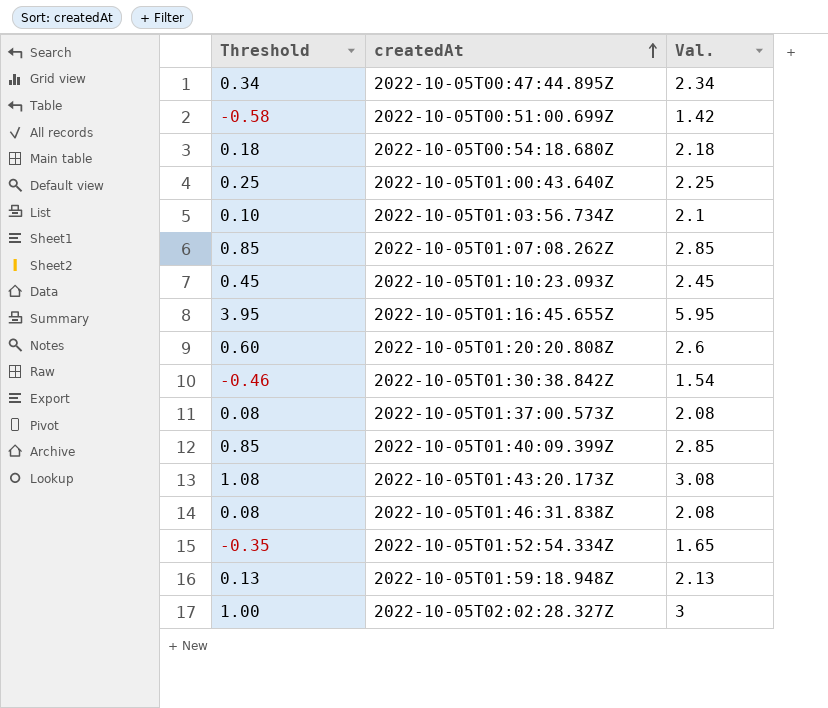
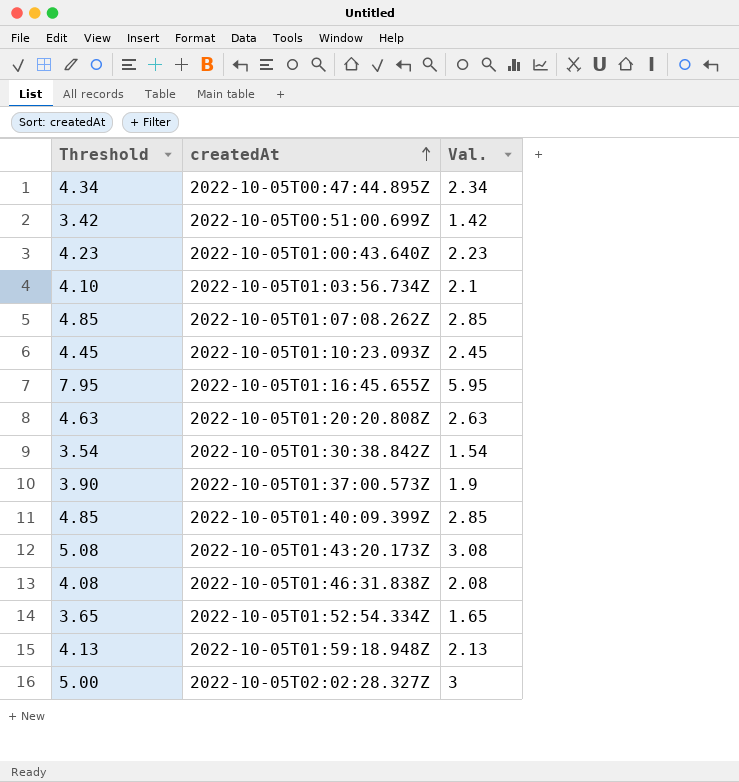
column Threshold | formula: [Val.] - 2 -> [Val.] + 2
row 2022-10-05T00:54:18.680Z: 0.18 | 2.18 -> none
2022-10-05T01:00:43.640Z | Val.: 2.25 -> 2.23
2022-10-05T01:20:20.808Z | Val.: 2.6 -> 2.63
2022-10-05T01:37:00.573Z | Val.: 2.08 -> 1.9

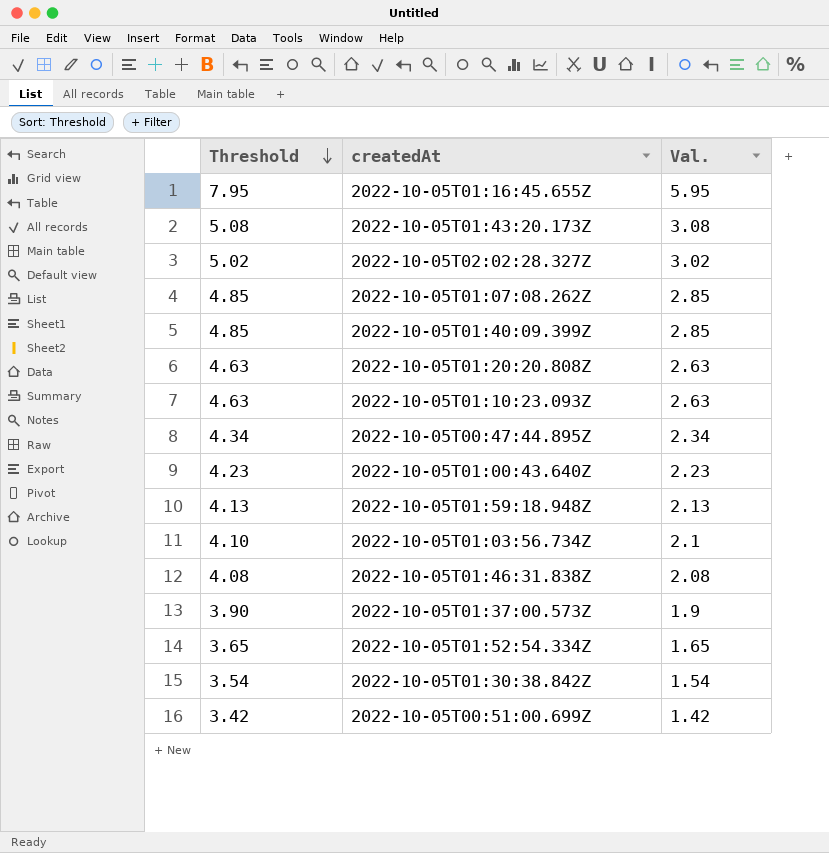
row order: createdAt ascending -> Threshold descending
2022-10-05T02:02:28.327Z | Threshold: 5.00 -> 5.02
2022-10-05T02:02:28.327Z | Val.: 3 -> 3.02
2022-10-05T01:10:23.093Z | Threshold: 4.45 -> 4.63
2022-10-05T01:10:23.093Z | Val.: 2.45 -> 2.63

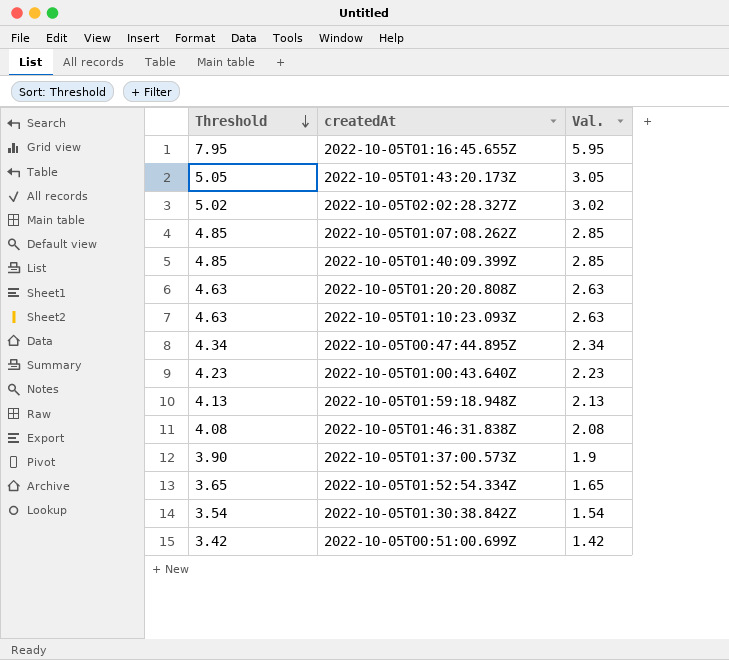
row 2022-10-05T01:03:56.734Z: 4.10 | 2.1 -> none
2022-10-05T01:43:20.173Z | Threshold: 5.08 -> 5.05
2022-10-05T01:43:20.173Z | Val.: 3.08 -> 3.05

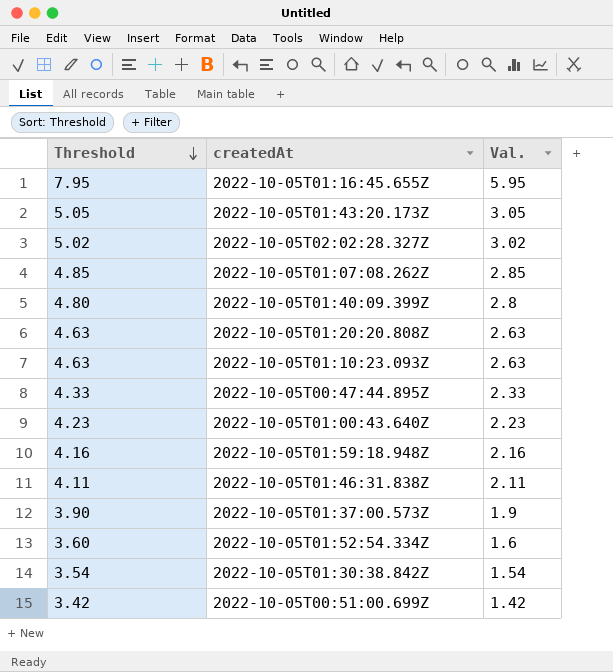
2022-10-05T01:40:09.399Z | Threshold: 4.85 -> 4.80
2022-10-05T01:40:09.399Z | Val.: 2.85 -> 2.8
2022-10-05T00:47:44.895Z | Threshold: 4.34 -> 4.33
2022-10-05T00:47:44.895Z | Val.: 2.34 -> 2.33
2022-10-05T01:59:18.948Z | Threshold: 4.13 -> 4.16
2022-10-05T01:59:18.948Z | Val.: 2.13 -> 2.16
2022-10-05T01:46:31.838Z | Threshold: 4.08 -> 4.11
2022-10-05T01:46:31.838Z | Val.: 2.08 -> 2.11
2022-10-05T01:52:54.334Z | Threshold: 3.65 -> 3.60
2022-10-05T01:52:54.334Z | Val.: 1.65 -> 1.6

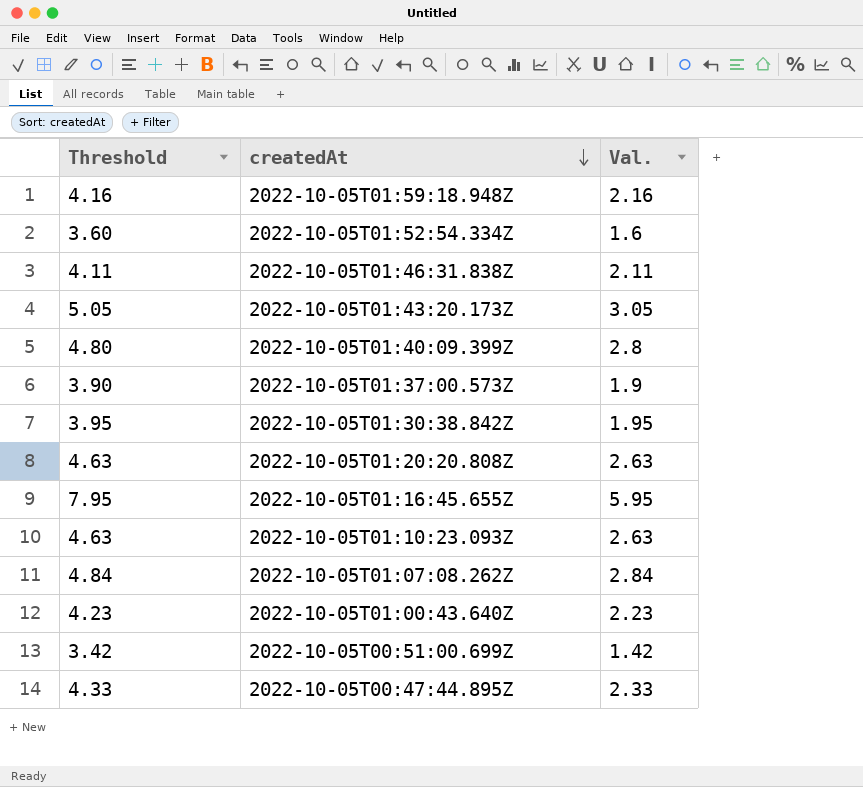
row order: Threshold descending -> createdAt descending
row 2022-10-05T02:02:28.327Z: 5.02 | 3.02 -> none
2022-10-05T01:30:38.842Z | Threshold: 3.54 -> 3.95
2022-10-05T01:30:38.842Z | Val.: 1.54 -> 1.95
2022-10-05T01:07:08.262Z | Threshold: 4.85 -> 4.84
2022-10-05T01:07:08.262Z | Val.: 2.85 -> 2.84

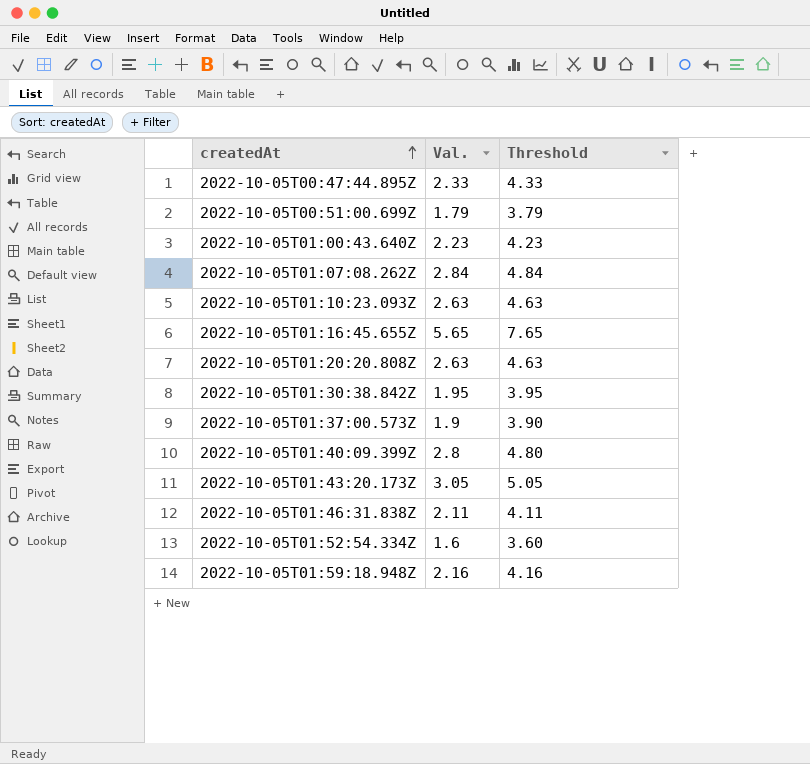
row order: createdAt descending -> createdAt ascending
column Threshold | position: 1 -> 3
2022-10-05T00:51:00.699Z | Val.: 1.42 -> 1.79
2022-10-05T00:51:00.699Z | Threshold: 3.42 -> 3.79
2022-10-05T01:16:45.655Z | Val.: 5.95 -> 5.65
2022-10-05T01:16:45.655Z | Threshold: 7.95 -> 7.65

